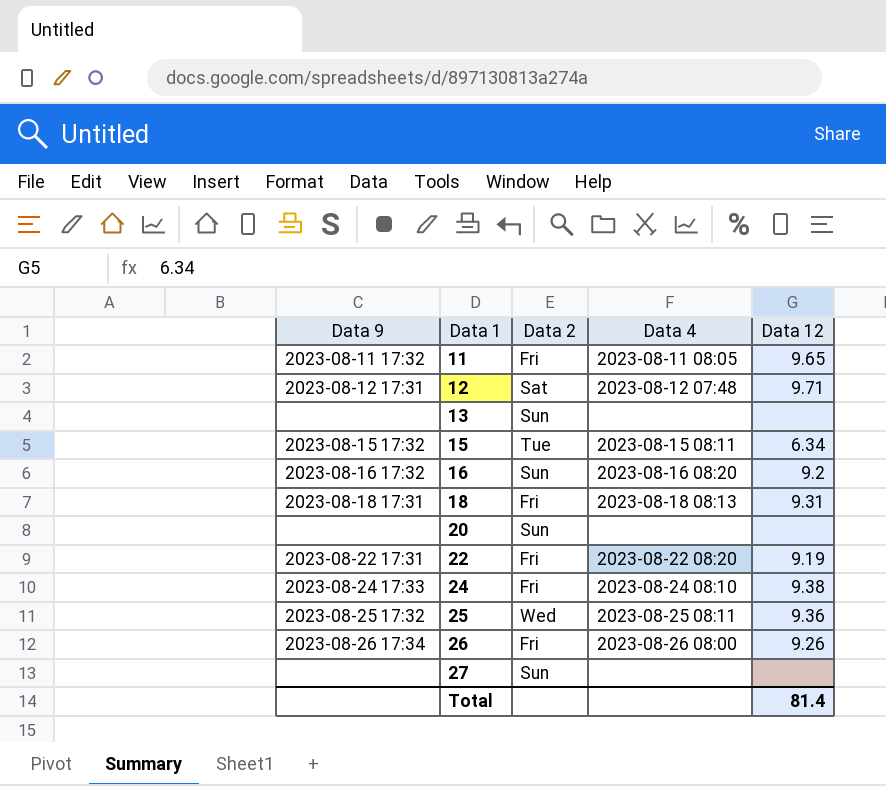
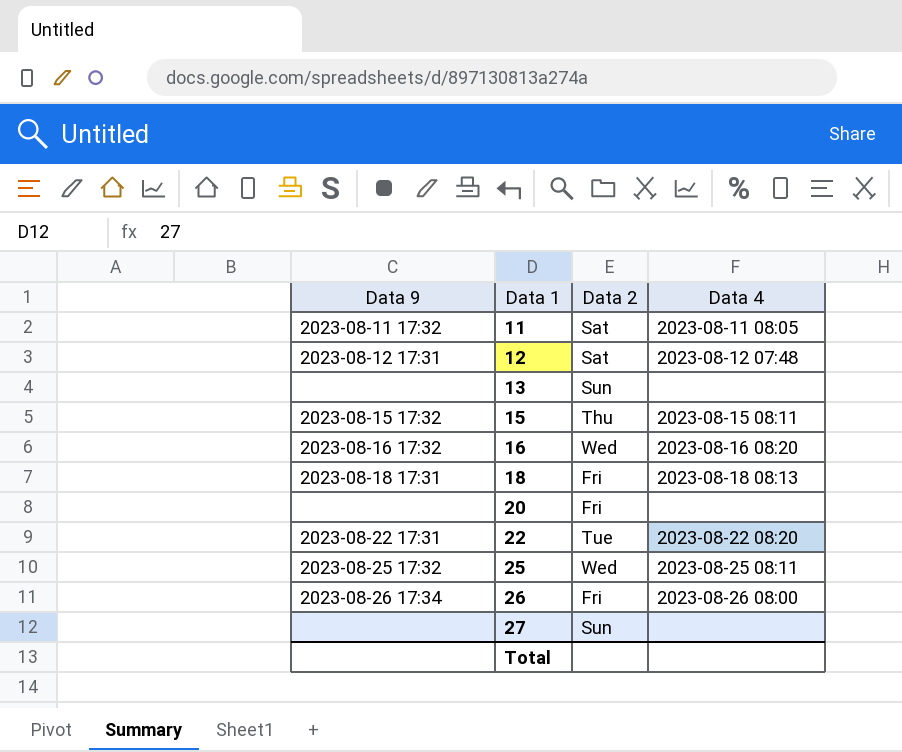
column Data 12 | position: 5 -> none
row 24: 2023-08-24 17:33 | Fri | 2023-08-24 08:10 | 9.38 -> none
11 | Data 2: Fri -> Sat
15 | Data 2: Tue -> Thu
16 | Data 2: Sun -> Wed
20 | Data 2: Sun -> Fri
22 | Data 2: Fri -> Tue

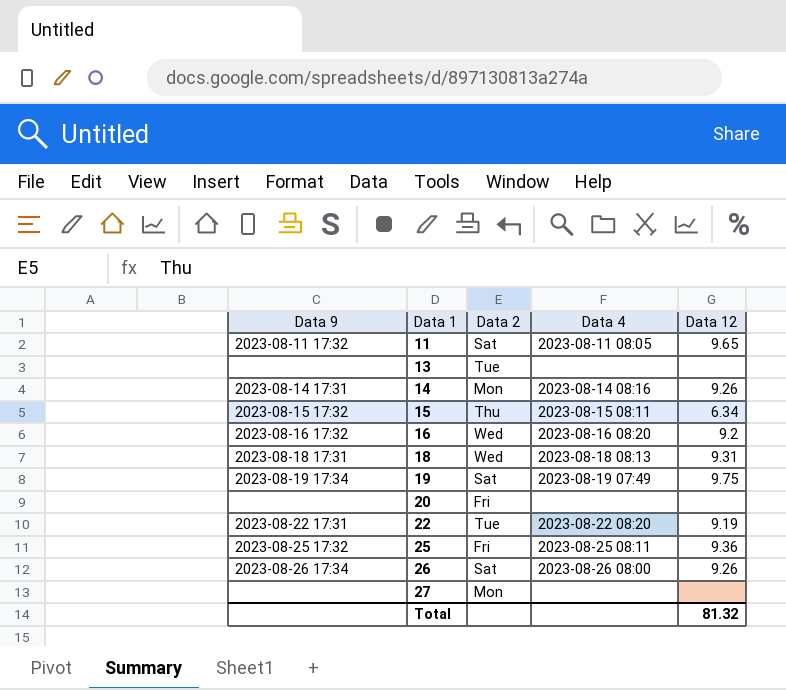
column Data 12 | position: none -> 5
row 12: 2023-08-12 17:31 | Sat | 2023-08-12 07:48 -> none
13 | Data 2: Sun -> Tue
row 14: none -> 2023-08-14 17:31 | Mon | 2023-08-14 08:16 | 9.26
18 | Data 2: Fri -> Wed
row 19: none -> 2023-08-19 17:34 | Sat | 2023-08-19 07:49 | 9.75
25 | Data 2: Wed -> Fri
26 | Data 2: Fri -> Sat
27 | Data 2: Sun -> Mon

